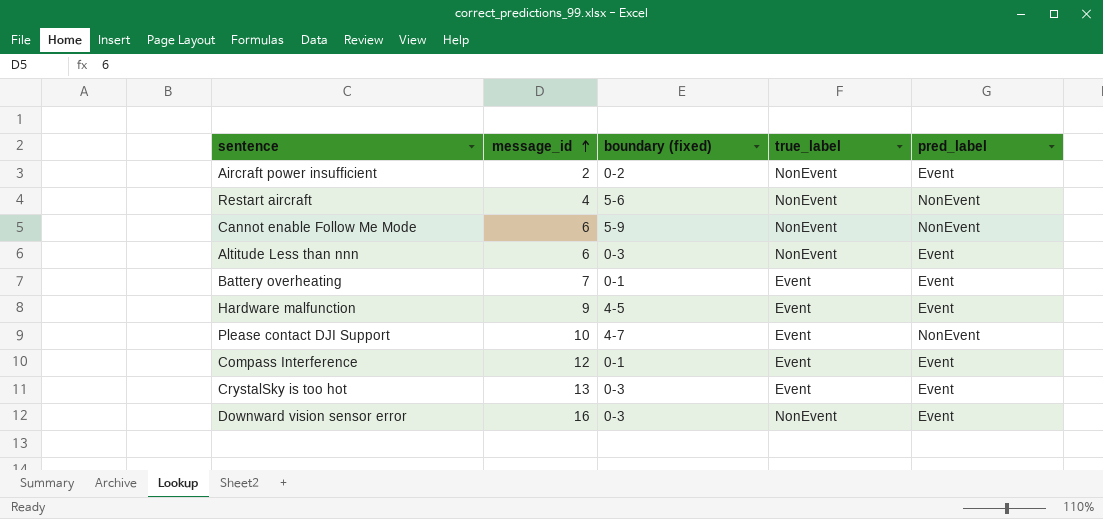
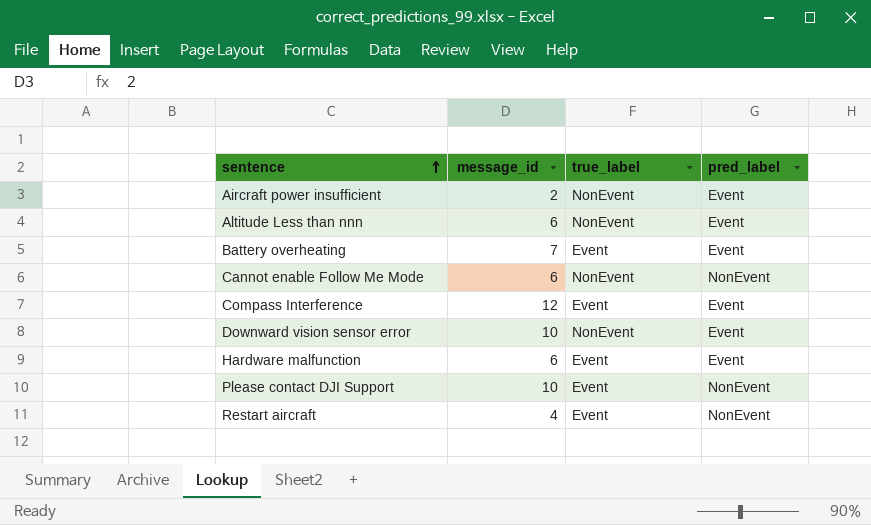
row order: message_id ascending -> sentence ascending
column boundary (fixed) | position: 3 -> none
row CrystalSky is too hot: 13 | 0-3 | Event | Event -> none
Downward vision sensor error | message_id: 16 -> 10
Hardware malfunction | message_id: 9 -> 6
Restart aircraft | true_label: NonEvent -> Event

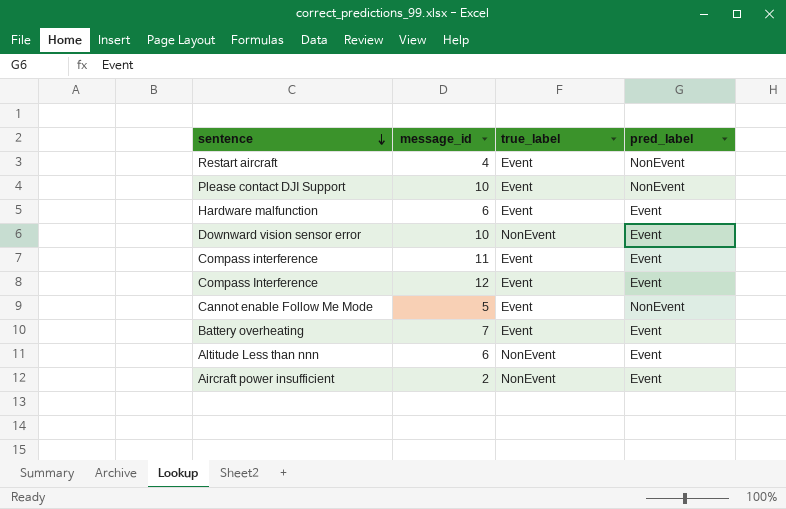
row order: sentence ascending -> sentence descending
row Compass interference: none -> 11 | Event | Event
Cannot enable Follow Me Mode | message_id: 6 -> 5
Cannot enable Follow Me Mode | true_label: NonEvent -> Event

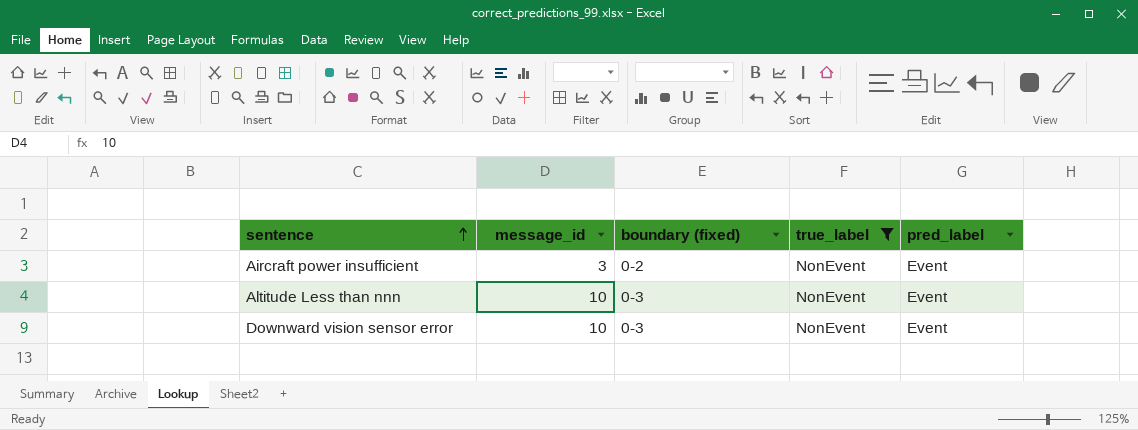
filter: none -> true_label = NonEvent
row order: sentence descending -> sentence ascending
column boundary (fixed) | position: none -> 3
Aircraft power insufficient | message_id: 2 -> 3
Altitude Less than nnn | message_id: 6 -> 10

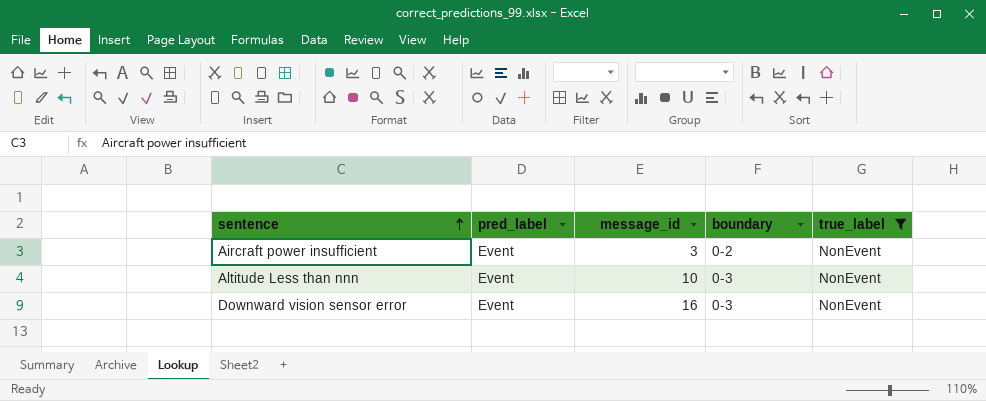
column pred_label | position: 5 -> 2
column name: boundary (fixed) -> boundary
Downward vision sensor error | message_id: 10 -> 16

